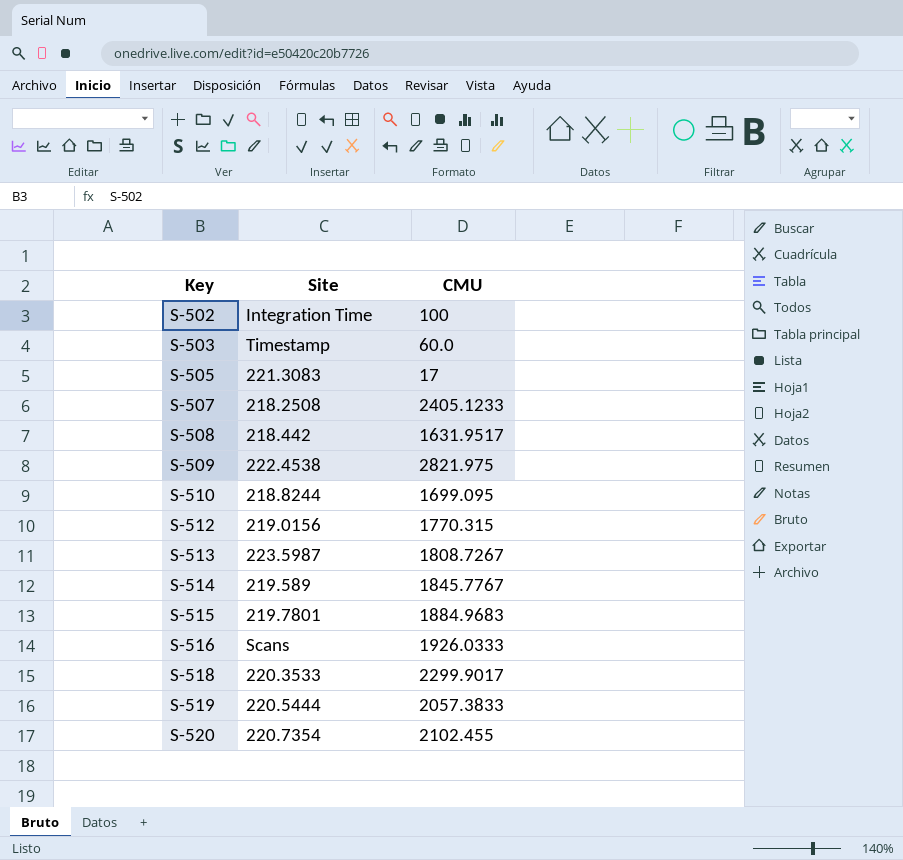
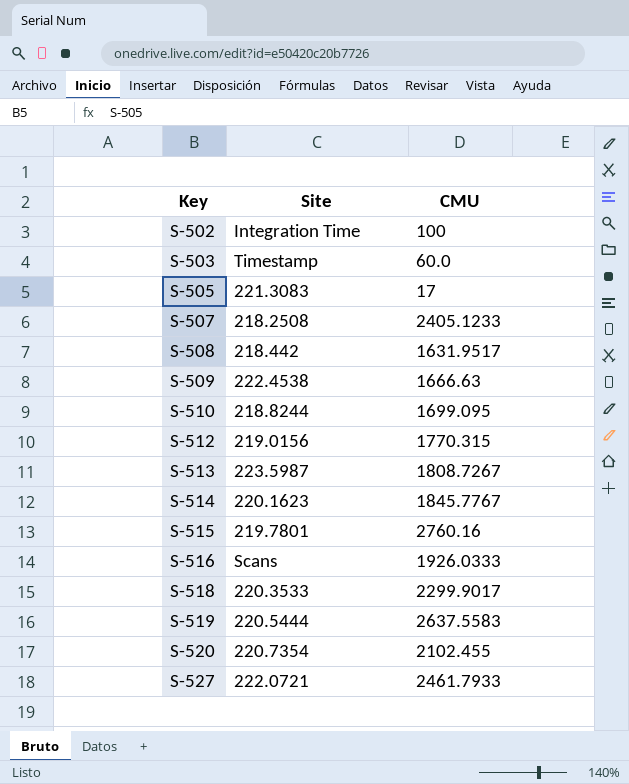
S-509 | CMU: 2821.975 -> 1666.63
S-514 | Site: 219.589 -> 220.1623
S-515 | CMU: 1884.9683 -> 2760.16
S-519 | CMU: 2057.3833 -> 2637.5583
row S-527: none -> 222.0721 | 2461.7933

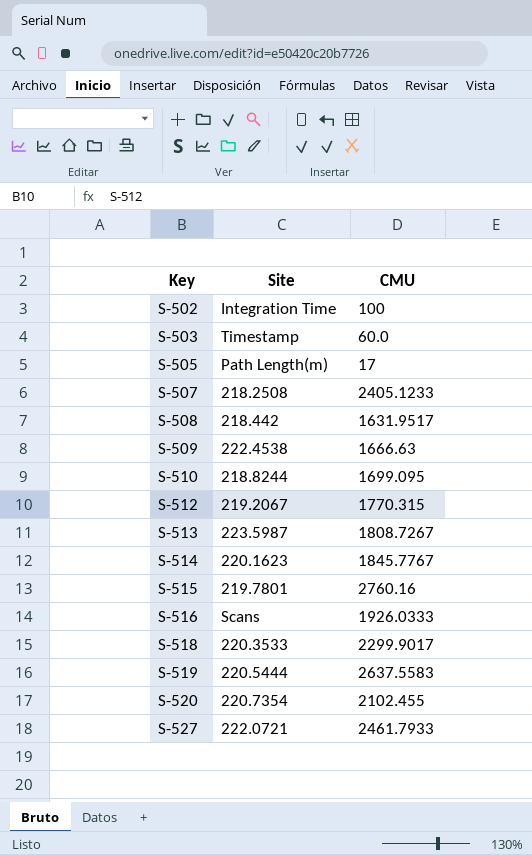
S-505 | Site: 221.3083 -> Path Length(m)
S-512 | Site: 219.0156 -> 219.2067

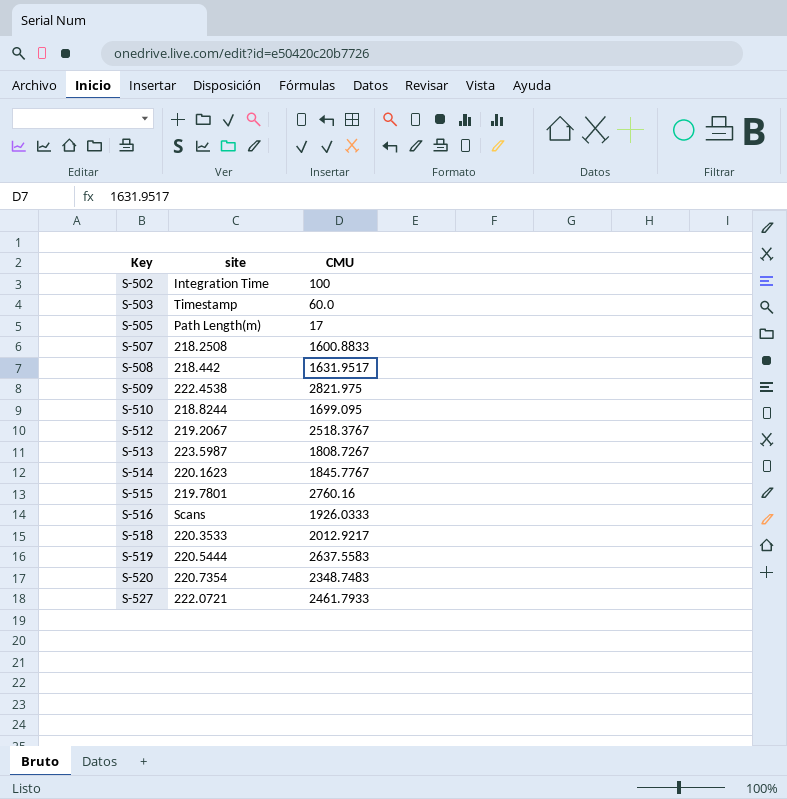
column name: Site -> site
S-507 | CMU: 2405.1233 -> 1600.8833
S-509 | CMU: 1666.63 -> 2821.975
S-512 | CMU: 1770.315 -> 2518.3767
S-518 | CMU: 2299.9017 -> 2012.9217
S-520 | CMU: 2102.455 -> 2348.7483

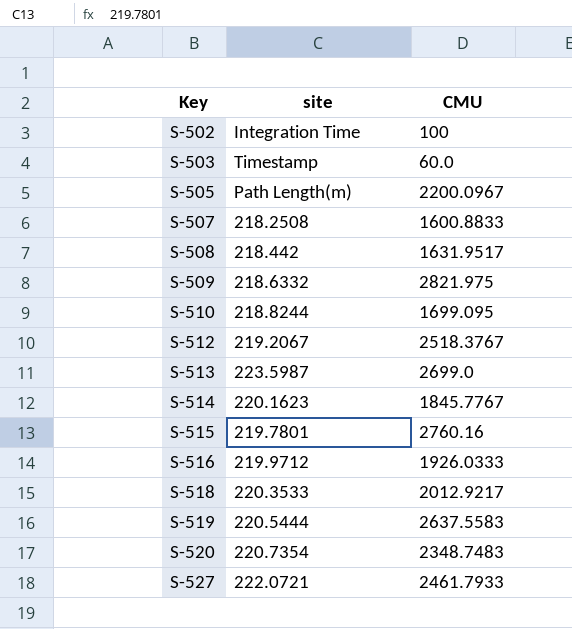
S-505 | CMU: 17 -> 2200.0967
S-509 | site: 222.4538 -> 218.6332
S-513 | CMU: 1808.7267 -> 2699.0
S-516 | site: Scans -> 219.9712

